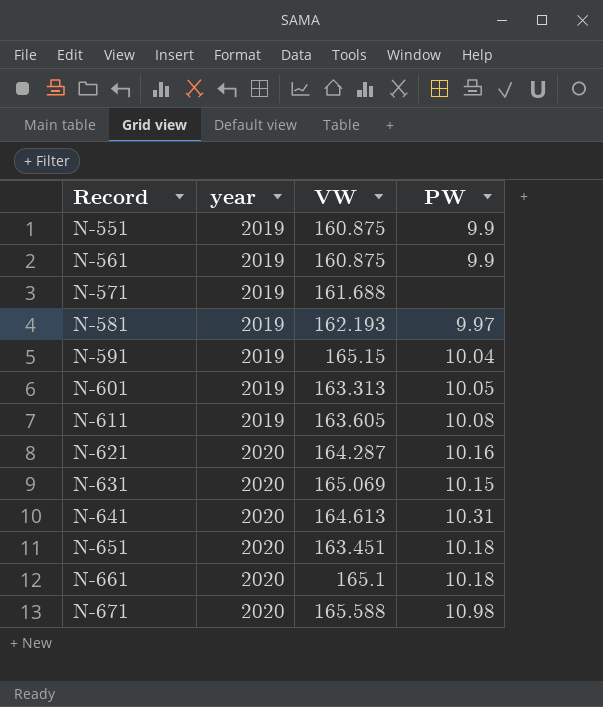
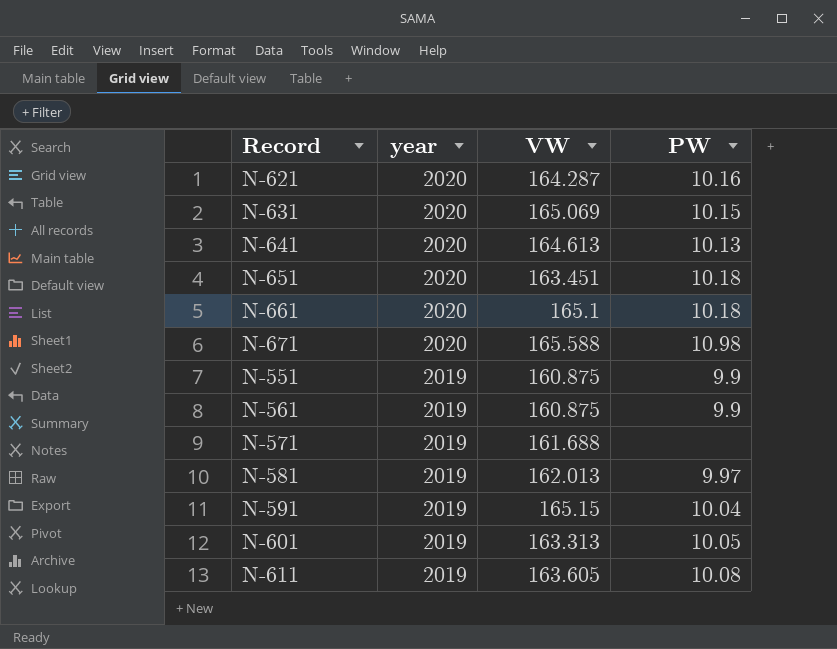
row order: Record ascending -> year descending
N-641 | PW: 10.31 -> 10.13
N-581 | VW: 162.193 -> 162.013

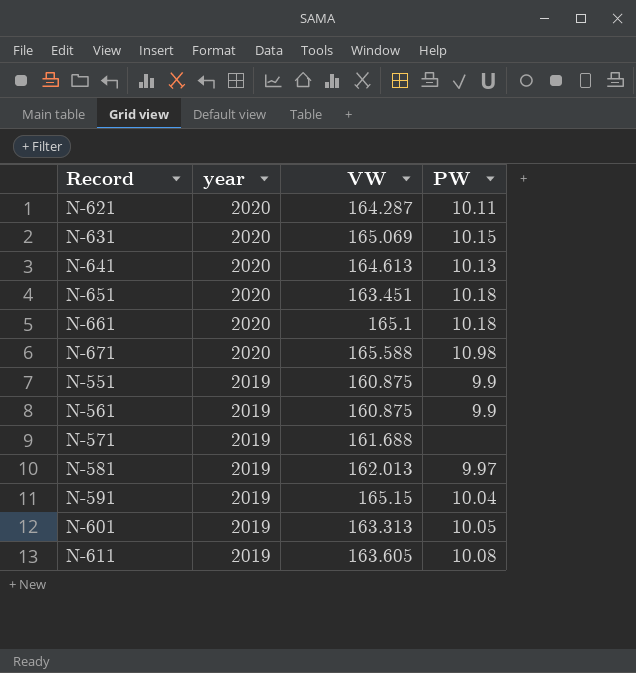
N-621 | PW: 10.16 -> 10.11

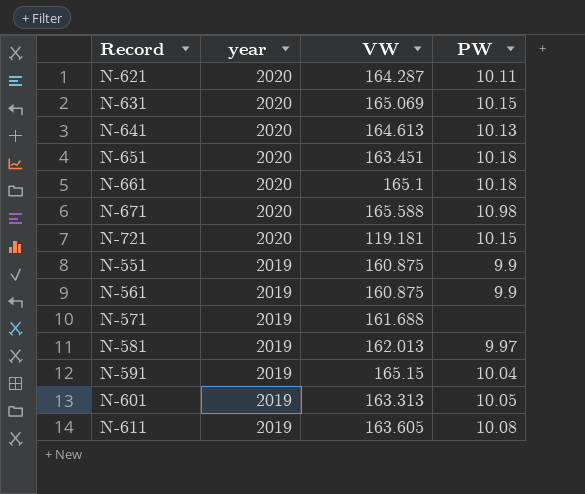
row N-721: none -> 2020 | 119.181 | 10.15

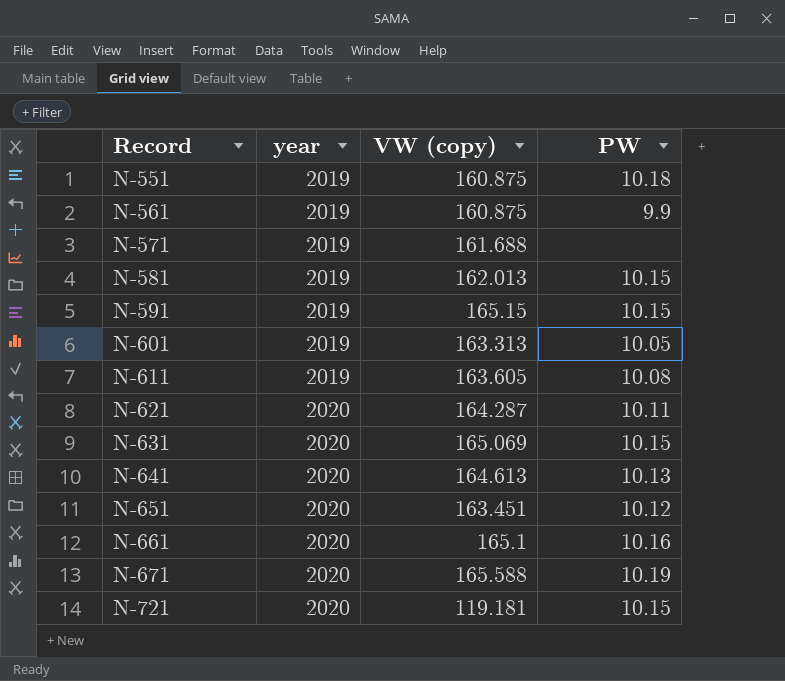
row order: year descending -> Record ascending
column name: VW -> VW (copy)
N-551 | PW: 9.9 -> 10.18
N-581 | PW: 9.97 -> 10.15
N-591 | PW: 10.04 -> 10.15
N-651 | PW: 10.18 -> 10.12
N-661 | PW: 10.18 -> 10.16
N-671 | PW: 10.98 -> 10.19

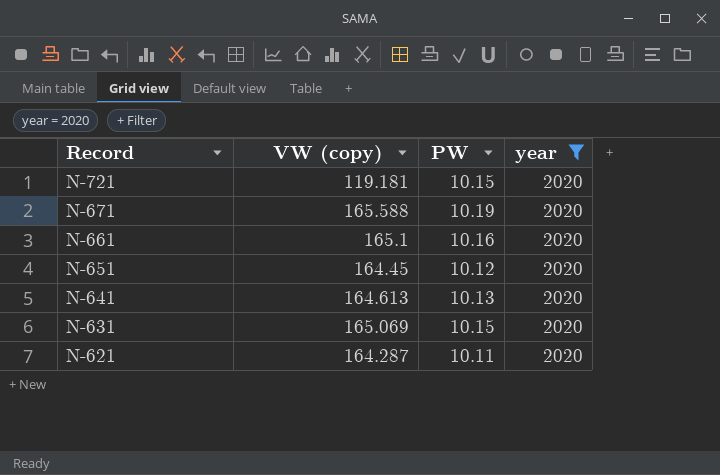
filter: none -> year = 2020
row order: Record ascending -> Record descending
column year | position: 2 -> 4
N-651 | VW (copy): 163.451 -> 164.45

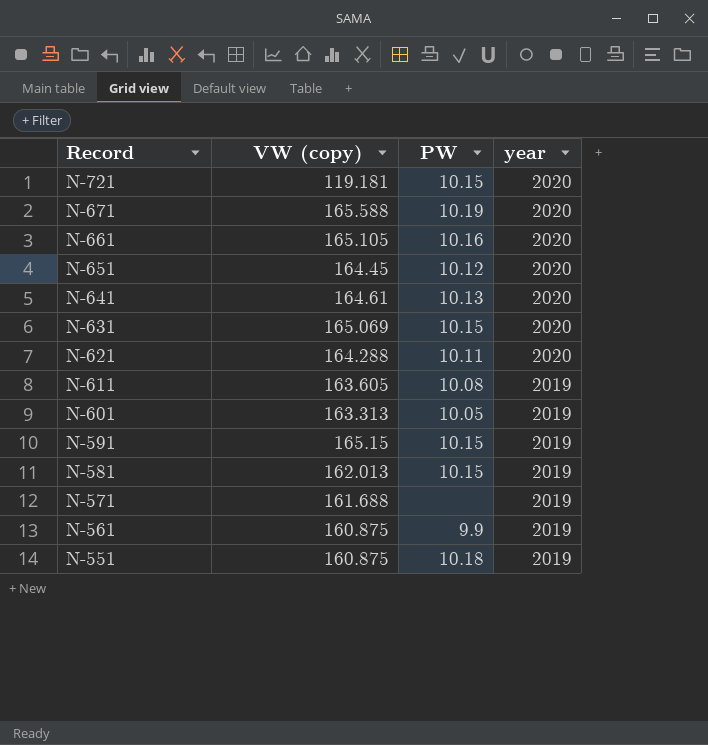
filter: year = 2020 -> none
N-661 | VW (copy): 165.1 -> 165.105
N-641 | VW (copy): 164.613 -> 164.61
N-621 | VW (copy): 164.287 -> 164.288

